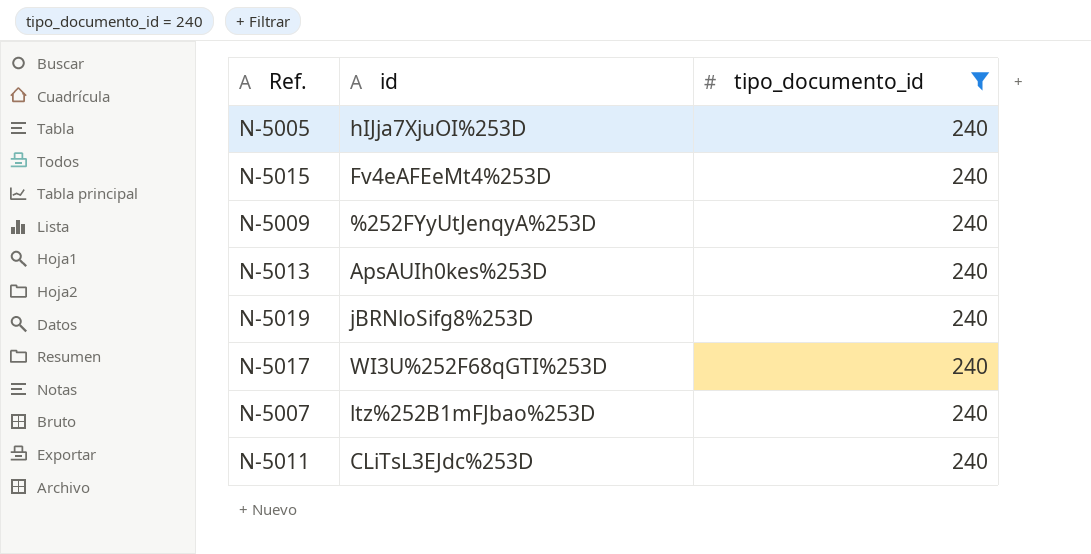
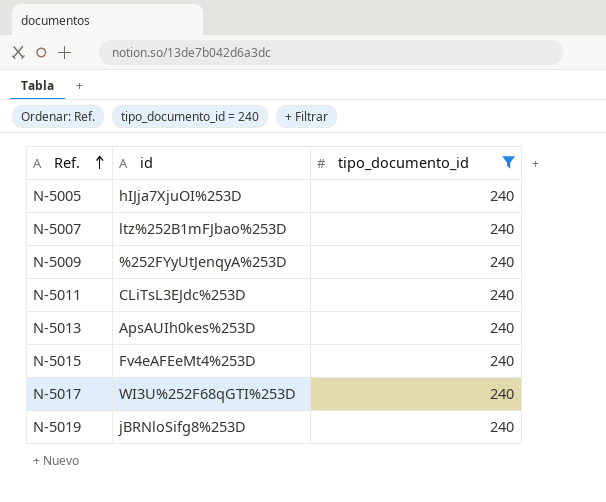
row order: none -> Ref. ascending

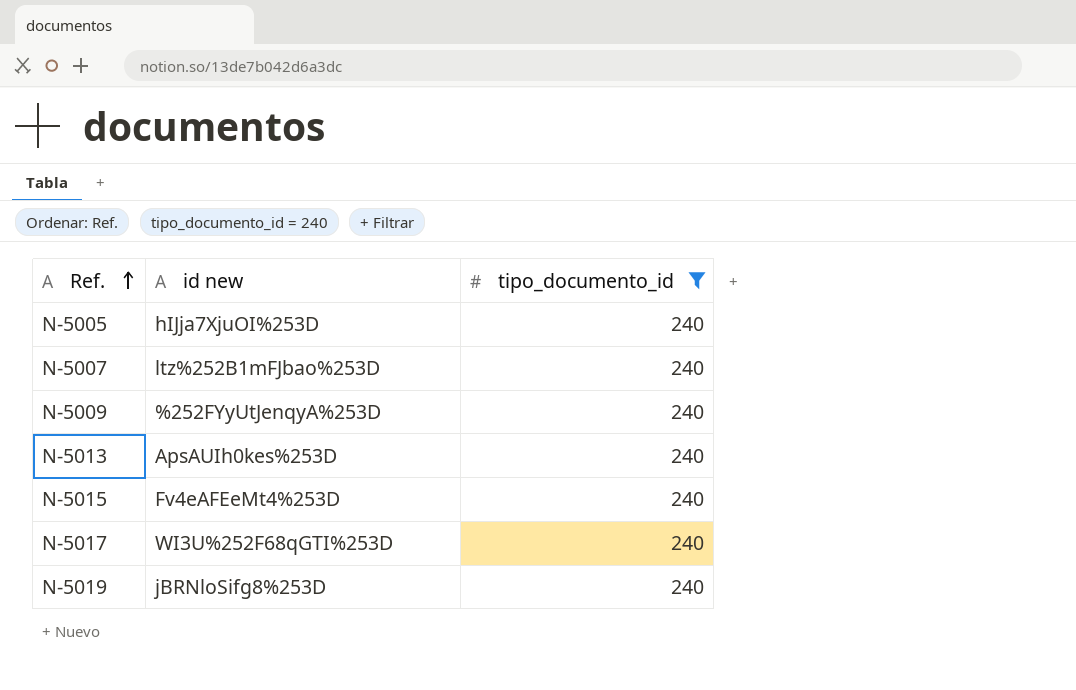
column name: id -> id new
row N-5011: CLiTsL3EJdc%253D | 240 -> none

